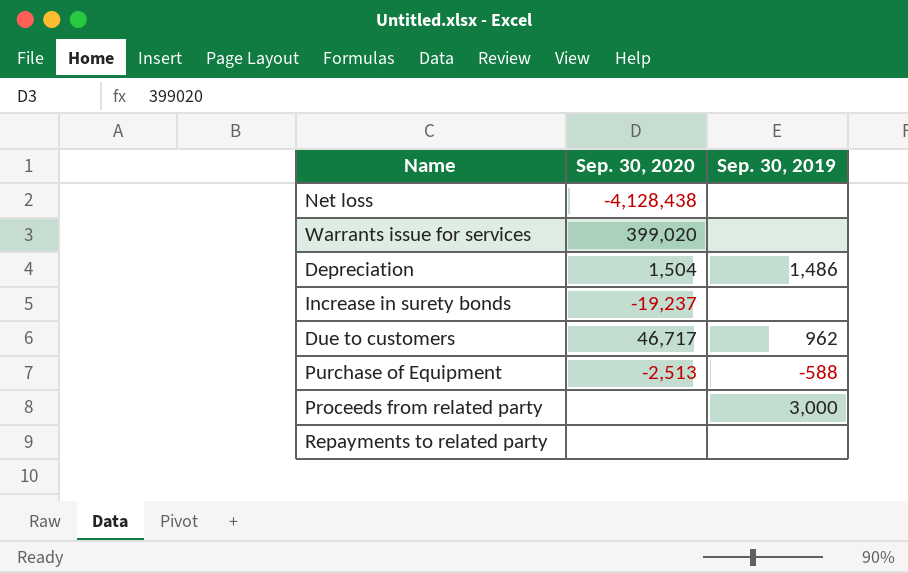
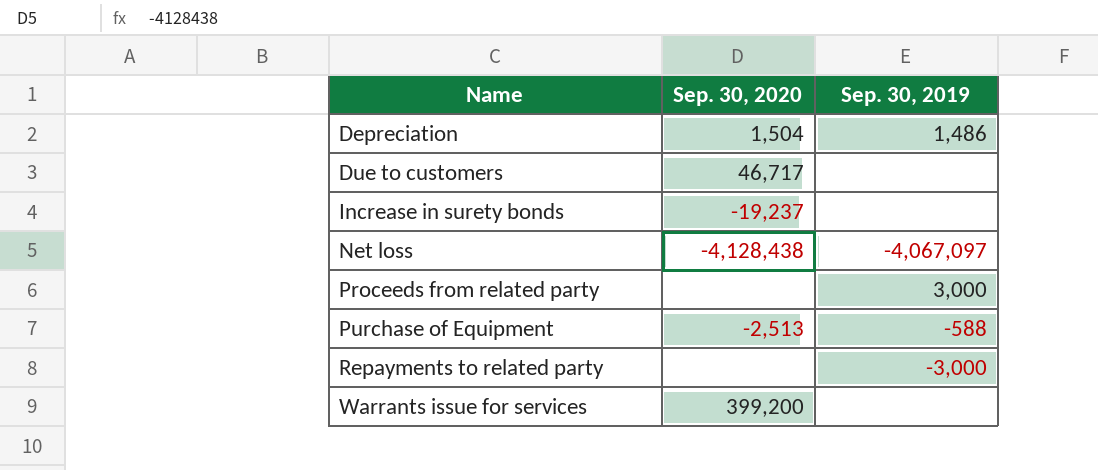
row order: none -> Name ascending
Due to customers | Sep. 30, 2019: 962 -> none
Net loss | Sep. 30, 2019: none -> -4,067,097
Repayments to related party | Sep. 30, 2019: none -> -3,000
Warrants issue for services | Sep. 30, 2020: 399,020 -> 399,200

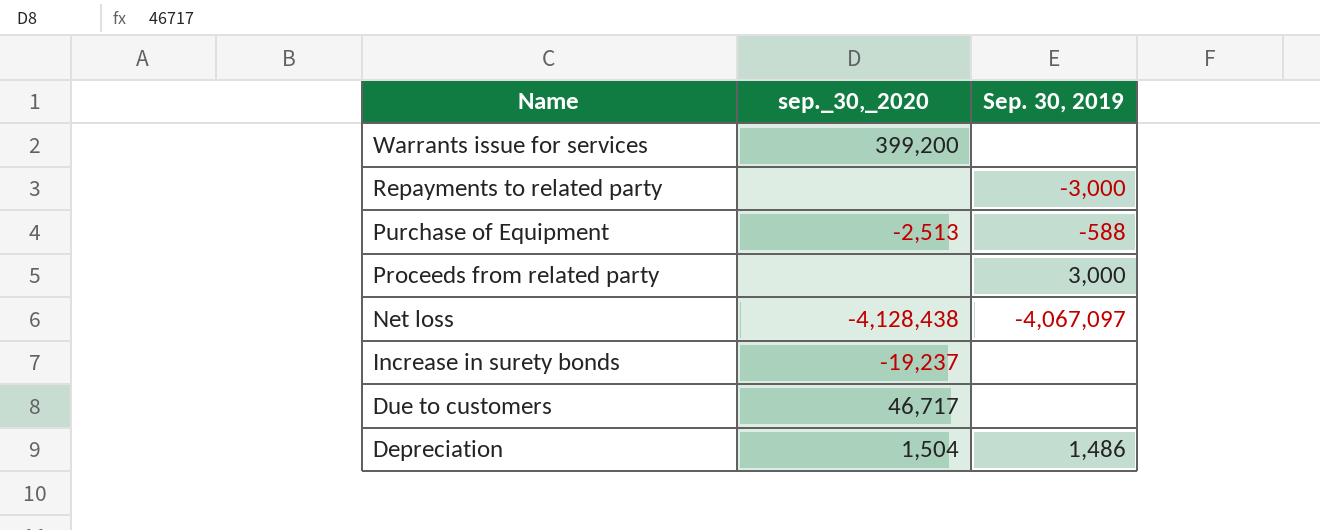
row order: Name ascending -> Name descending
column name: Sep. 30, 2020 -> sep._30,_2020

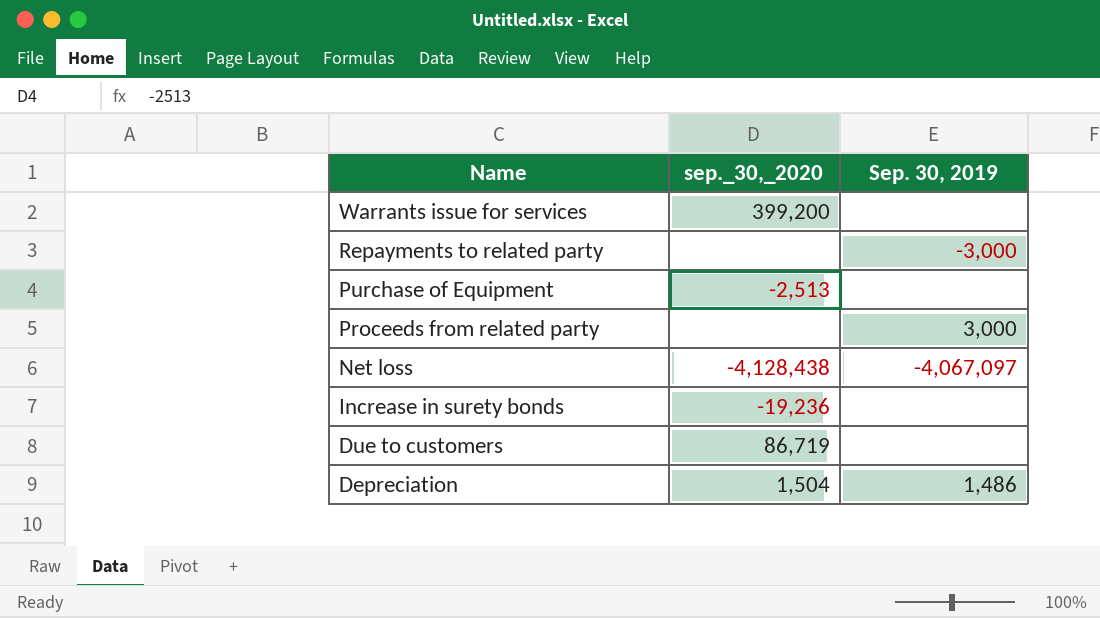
Purchase of Equipment | Sep. 30, 2019: -588 -> none
Increase in surety bonds | sep._30,_2020: -19,237 -> -19,236
Due to customers | sep._30,_2020: 46,717 -> 86,719

